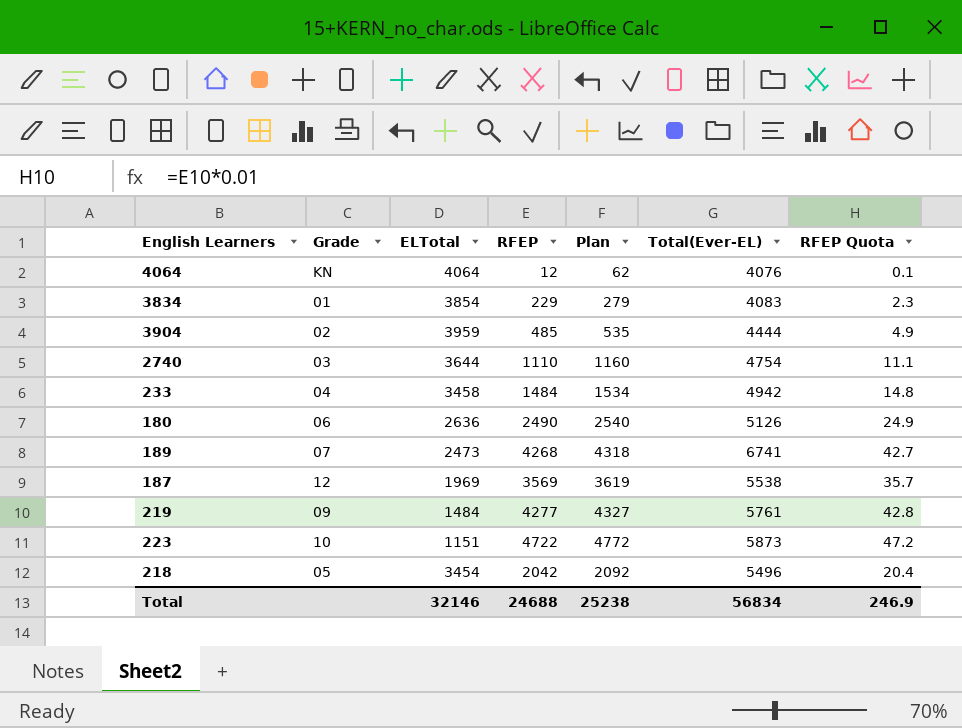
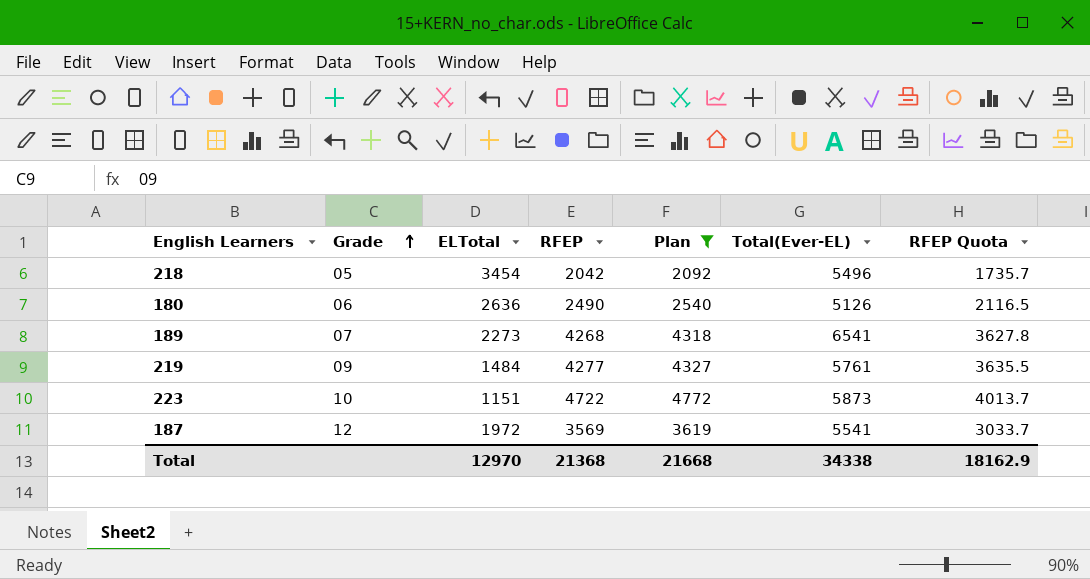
filter: none -> Plan >= 2092
row order: none -> Grade ascending
column RFEP Quota | formula: [RFEP] * 0.01 -> [RFEP] * 0.85
189 | ELTotal: 2473 -> 2273
189 | Total(Ever-EL): 6741 -> 6541
187 | ELTotal: 1969 -> 1972
187 | Total(Ever-EL): 5538 -> 5541
Total | ELTotal: 32146 -> 12970
Total | RFEP: 24688 -> 21368
Total | Plan: 25238 -> 21668
Total | Total(Ever-EL): 56834 -> 34338
Total | RFEP Quota: 246.9 -> 18162.9

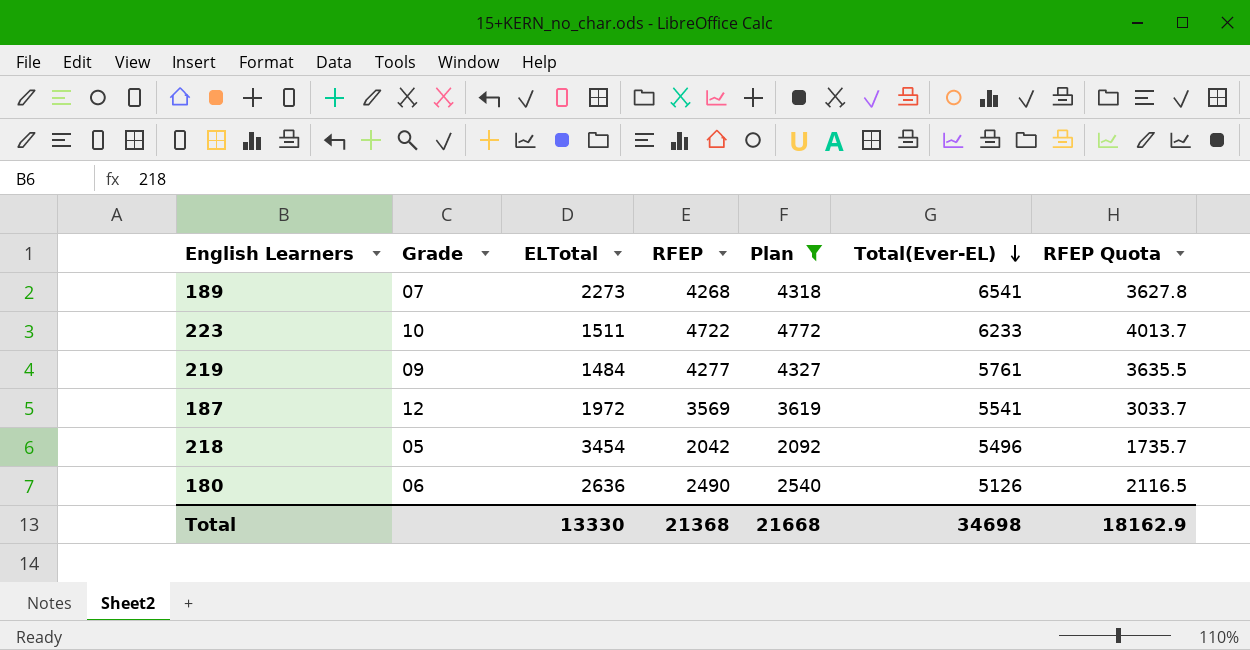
row order: Grade ascending -> Total(Ever-EL) descending
223 | ELTotal: 1151 -> 1511
223 | Total(Ever-EL): 5873 -> 6233
Total | ELTotal: 12970 -> 13330
Total | Total(Ever-EL): 34338 -> 34698

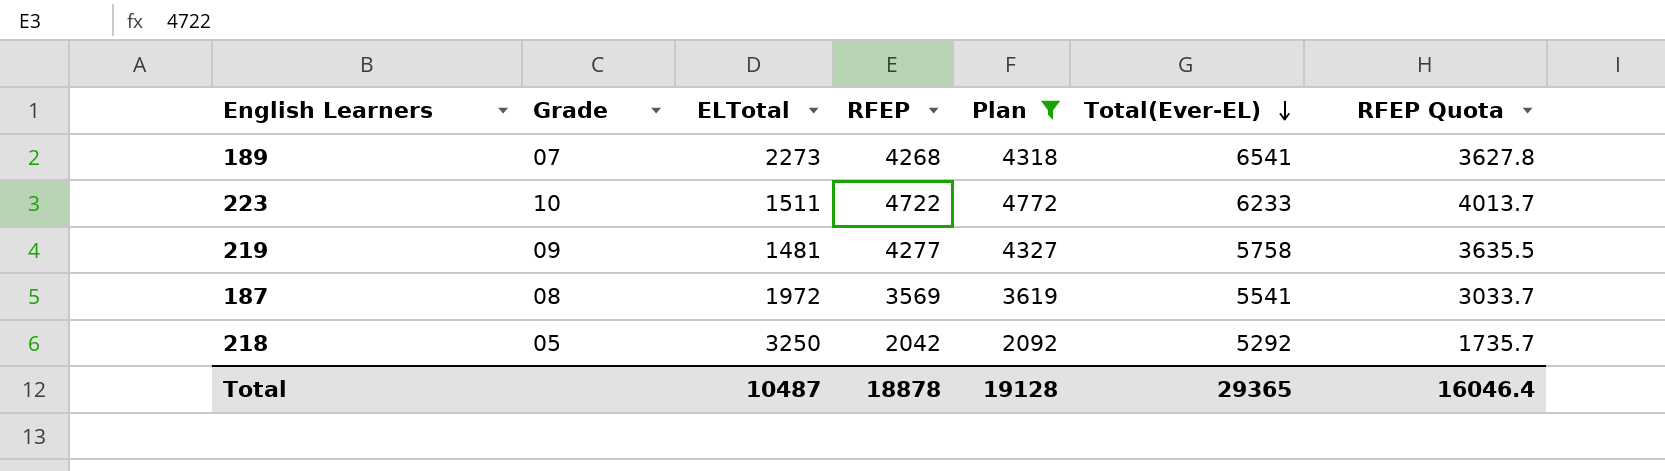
row 180: 06 | 2636 | 2490 | 2540 | 5126 | 2116.5 -> none
219 | ELTotal: 1484 -> 1481
219 | Total(Ever-EL): 5761 -> 5758
187 | Grade: 12 -> 08
218 | ELTotal: 3454 -> 3250
218 | Total(Ever-EL): 5496 -> 5292
Total | ELTotal: 13330 -> 10487
Total | RFEP: 21368 -> 18878
Total | Plan: 21668 -> 19128
Total | Total(Ever-EL): 34698 -> 29365
Total | RFEP Quota: 18162.9 -> 16046.4

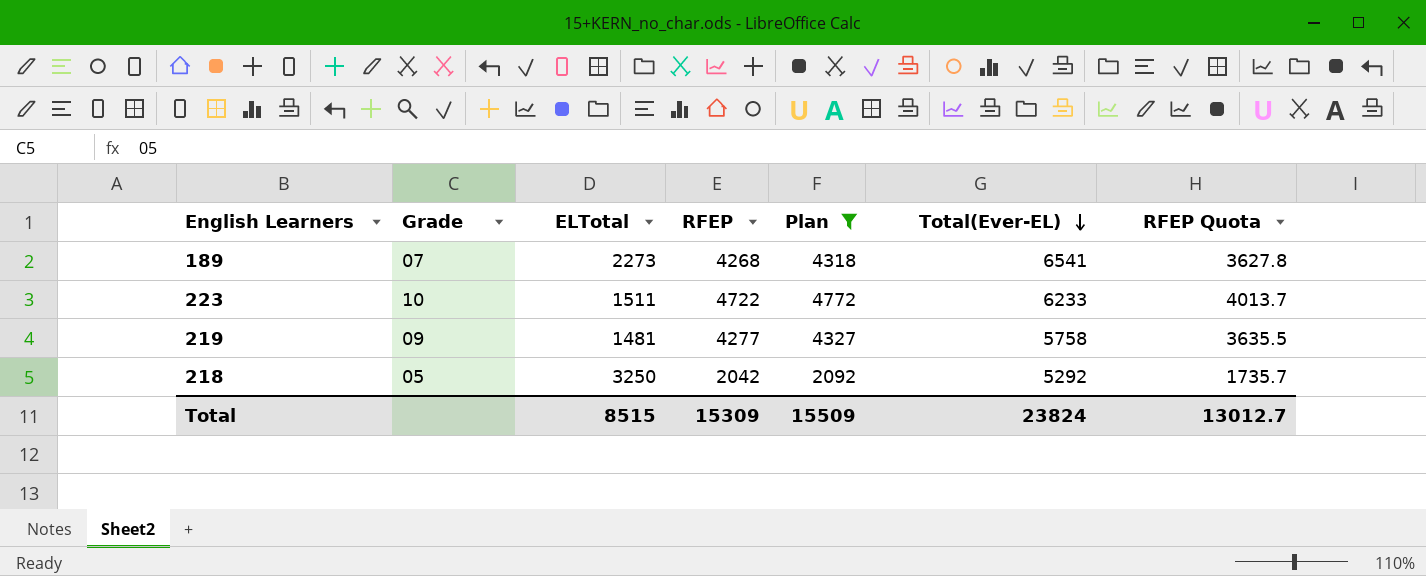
row 187: 08 | 1972 | 3569 | 3619 | 5541 | 3033.7 -> none
Total | ELTotal: 10487 -> 8515
Total | RFEP: 18878 -> 15309
Total | Plan: 19128 -> 15509
Total | Total(Ever-EL): 29365 -> 23824
Total | RFEP Quota: 16046.4 -> 13012.7

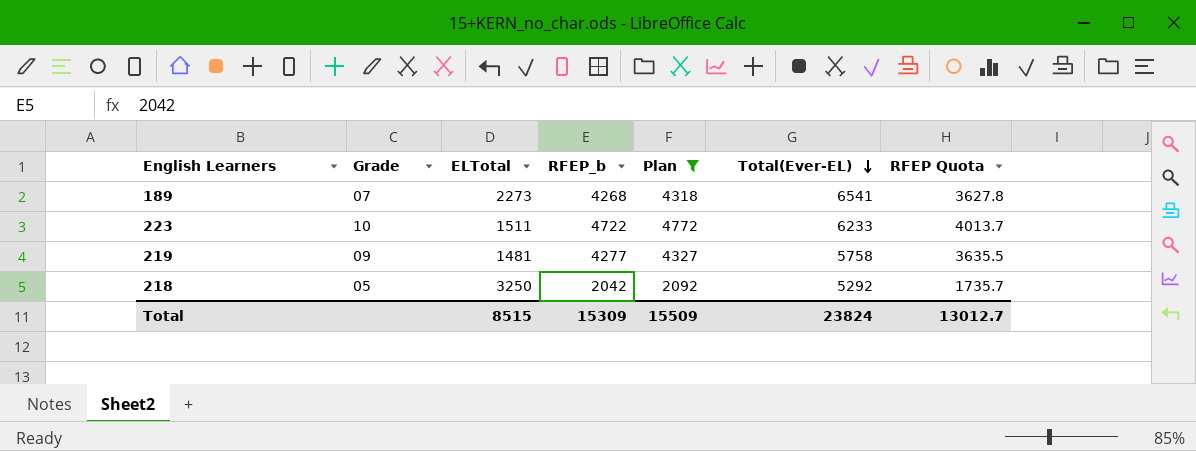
column name: RFEP -> RFEP_b

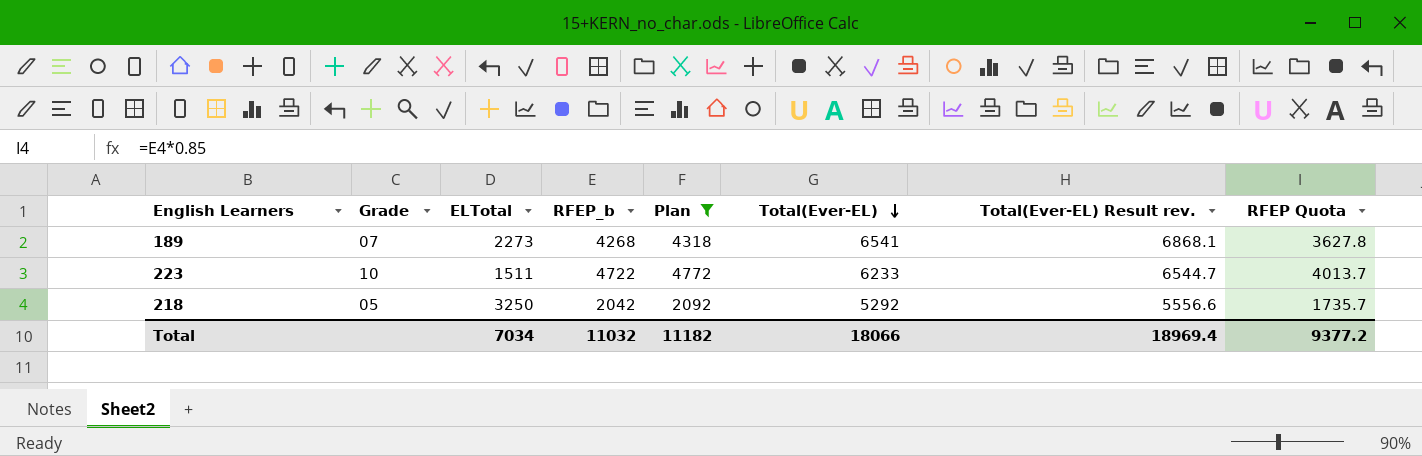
column Total(Ever-EL) Result rev. | formula: none -> [Total(Ever-EL)] * 1.05
row 219: 09 | 1481 | 4277 | 4327 | 5758 | 3635.5 -> none
Total | ELTotal: 8515 -> 7034
Total | RFEP_b: 15309 -> 11032
Total | Plan: 15509 -> 11182
Total | Total(Ever-EL): 23824 -> 18066
Total | RFEP Quota: 13012.7 -> 9377.2

